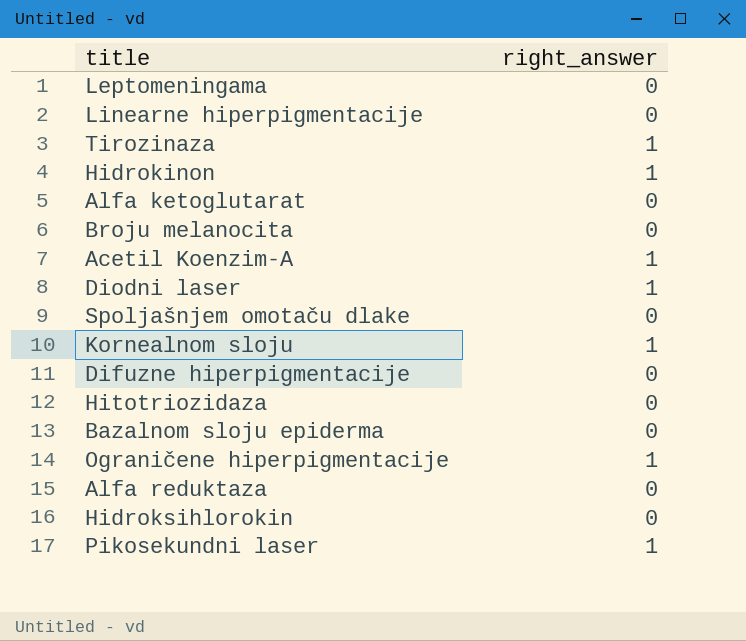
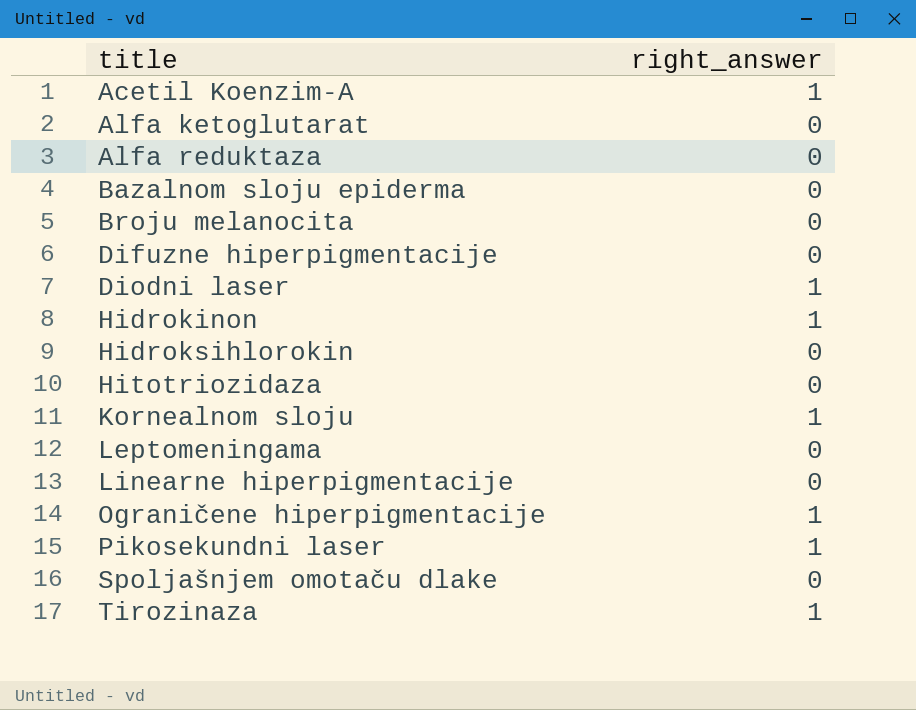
row order: none -> title ascending

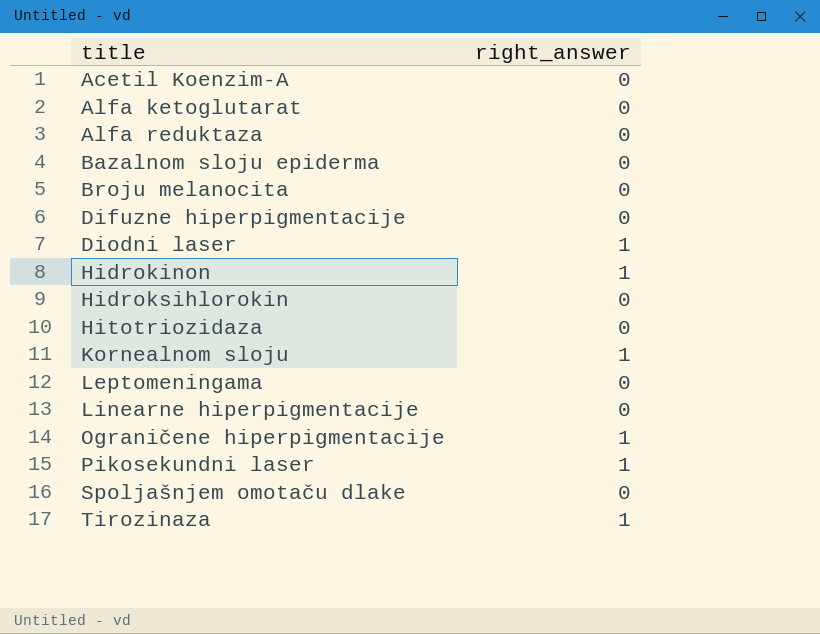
Acetil Koenzim-A | right_answer: 1 -> 0

